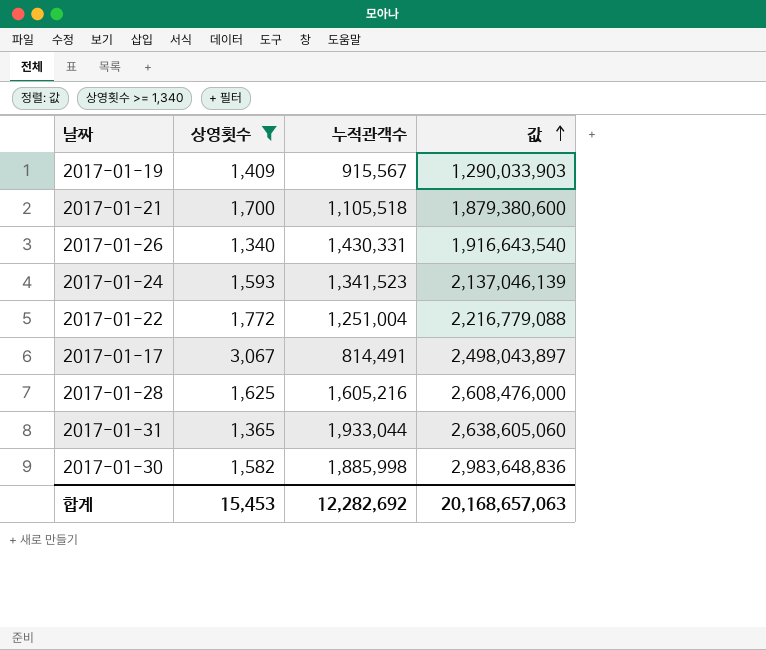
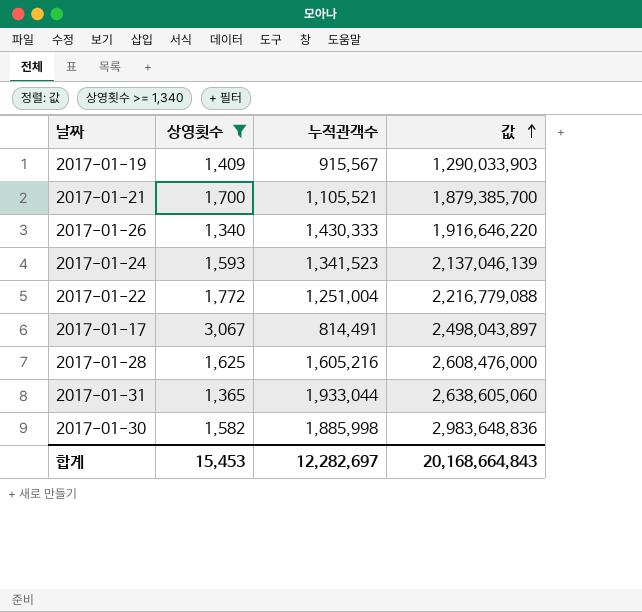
2017-01-21 | 누적관객수: 1,105,518 -> 1,105,521
2017-01-21 | 값: 1,879,380,600 -> 1,879,385,700
2017-01-26 | 누적관객수: 1,430,331 -> 1,430,333
2017-01-26 | 값: 1,916,643,540 -> 1,916,646,220
합계 | 누적관객수: 12,282,692 -> 12,282,697
합계 | 값: 20,168,657,063 -> 20,168,664,843

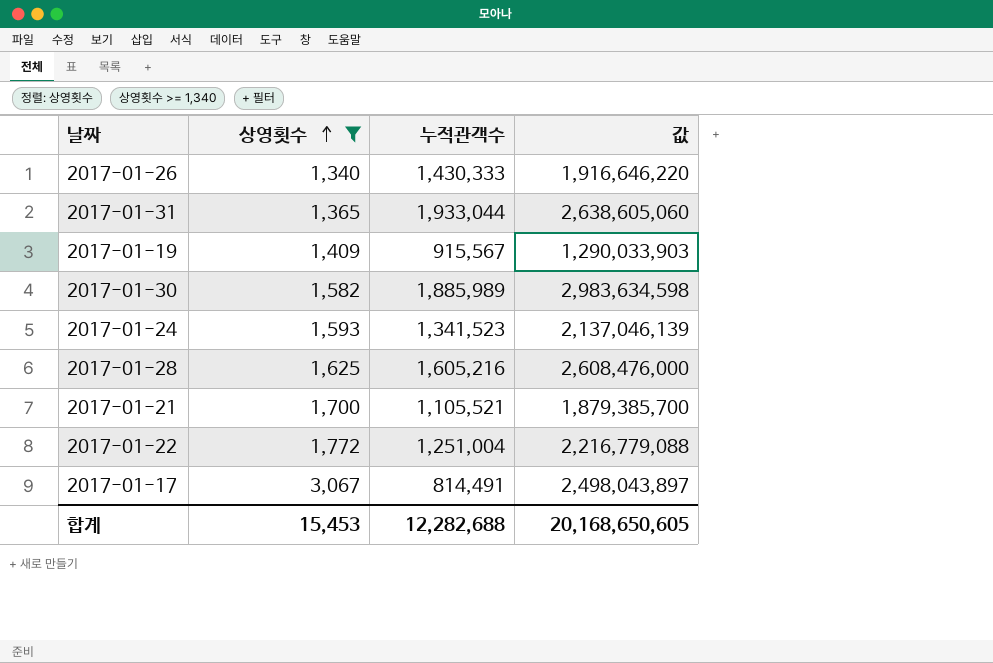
row order: 값 ascending -> 상영횟수 ascending
2017-01-30 | 누적관객수: 1,885,998 -> 1,885,989
2017-01-30 | 값: 2,983,648,836 -> 2,983,634,598
합계 | 누적관객수: 12,282,697 -> 12,282,688
합계 | 값: 20,168,664,843 -> 20,168,650,605

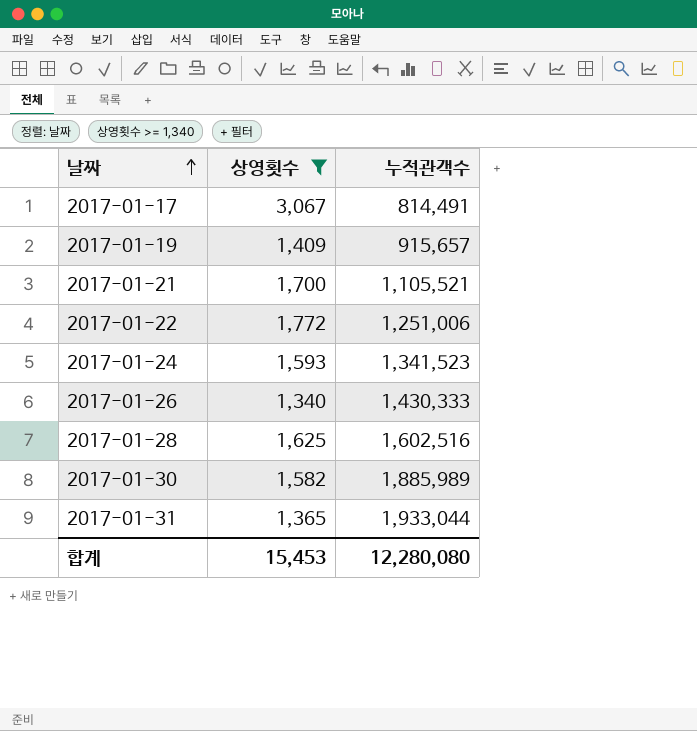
row order: 상영횟수 ascending -> 날짜 ascending
column 값 | formula: [상영횟수] * [누적관객수] -> none
2017-01-19 | 누적관객수: 915,567 -> 915,657
2017-01-22 | 누적관객수: 1,251,004 -> 1,251,006
2017-01-28 | 누적관객수: 1,605,216 -> 1,602,516
합계 | 누적관객수: 12,282,688 -> 12,280,080

